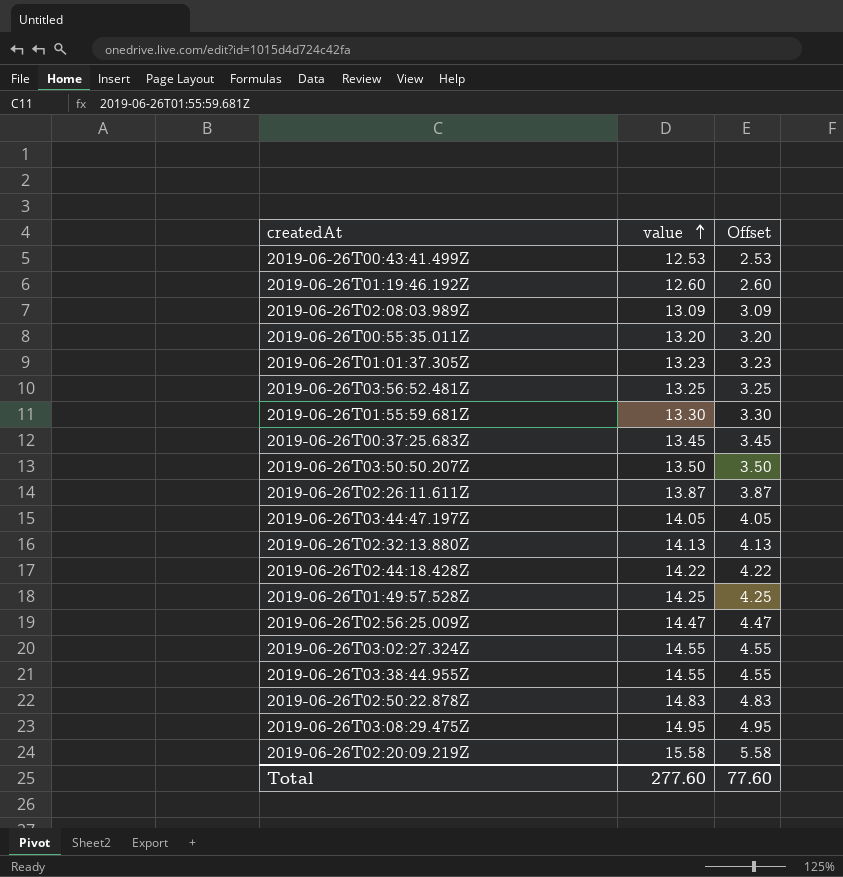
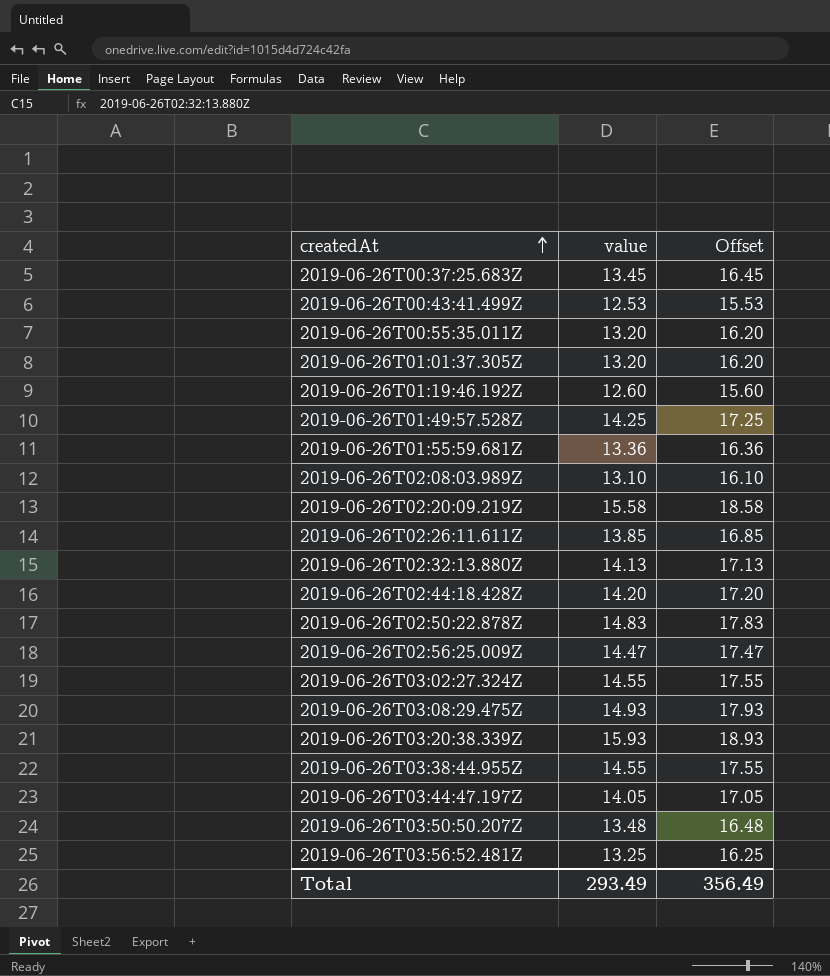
row order: value ascending -> createdAt ascending
column Offset | formula: [value] - 10 -> [value] + 3
2019-06-26T01:01:37.305Z | value: 13.23 -> 13.20
2019-06-26T01:55:59.681Z | value: 13.30 -> 13.36
2019-06-26T02:08:03.989Z | value: 13.09 -> 13.10
2019-06-26T02:26:11.611Z | value: 13.87 -> 13.85
2019-06-26T02:44:18.428Z | value: 14.22 -> 14.20
2019-06-26T03:08:29.475Z | value: 14.95 -> 14.93
row 2019-06-26T03:20:38.339Z: none -> 15.93 | 18.93
2019-06-26T03:50:50.207Z | value: 13.50 -> 13.48
Total | value: 277.60 -> 293.49
Total | Offset: 77.60 -> 356.49

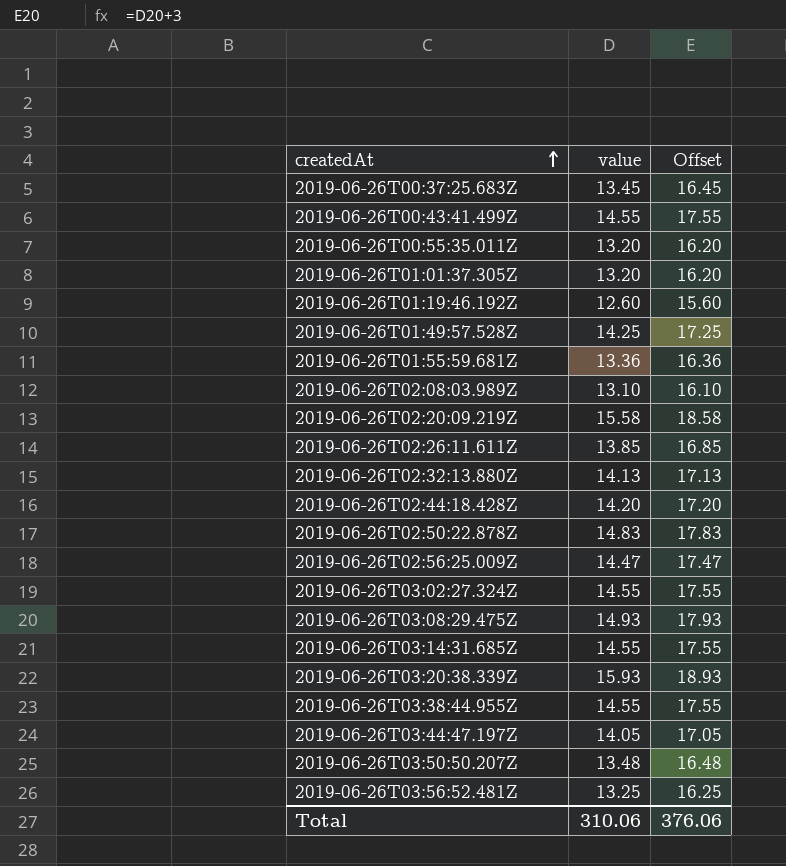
2019-06-26T00:43:41.499Z | value: 12.53 -> 14.55
2019-06-26T00:43:41.499Z | Offset: 15.53 -> 17.55
row 2019-06-26T03:14:31.685Z: none -> 14.55 | 17.55
Total | value: 293.49 -> 310.06
Total | Offset: 356.49 -> 376.06

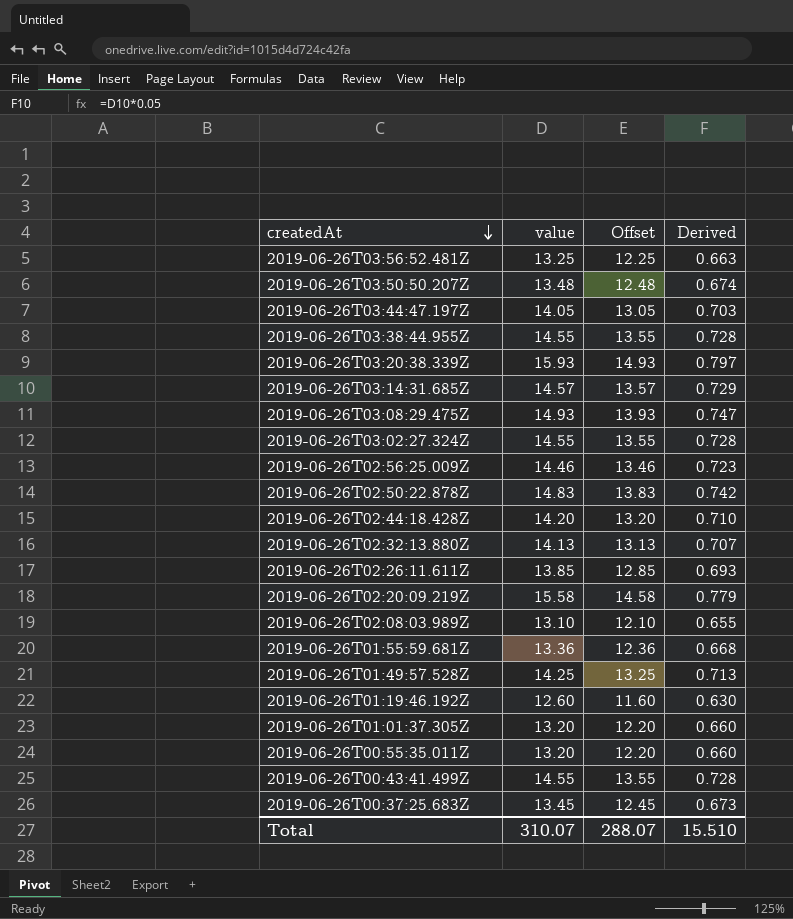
row order: createdAt ascending -> createdAt descending
column Offset | formula: [value] + 3 -> [value] - 1
column Derived | formula: none -> [value] * 0.05
2019-06-26T03:14:31.685Z | value: 14.55 -> 14.57
2019-06-26T02:56:25.009Z | value: 14.47 -> 14.46
Total | value: 310.06 -> 310.07
Total | Offset: 376.06 -> 288.07

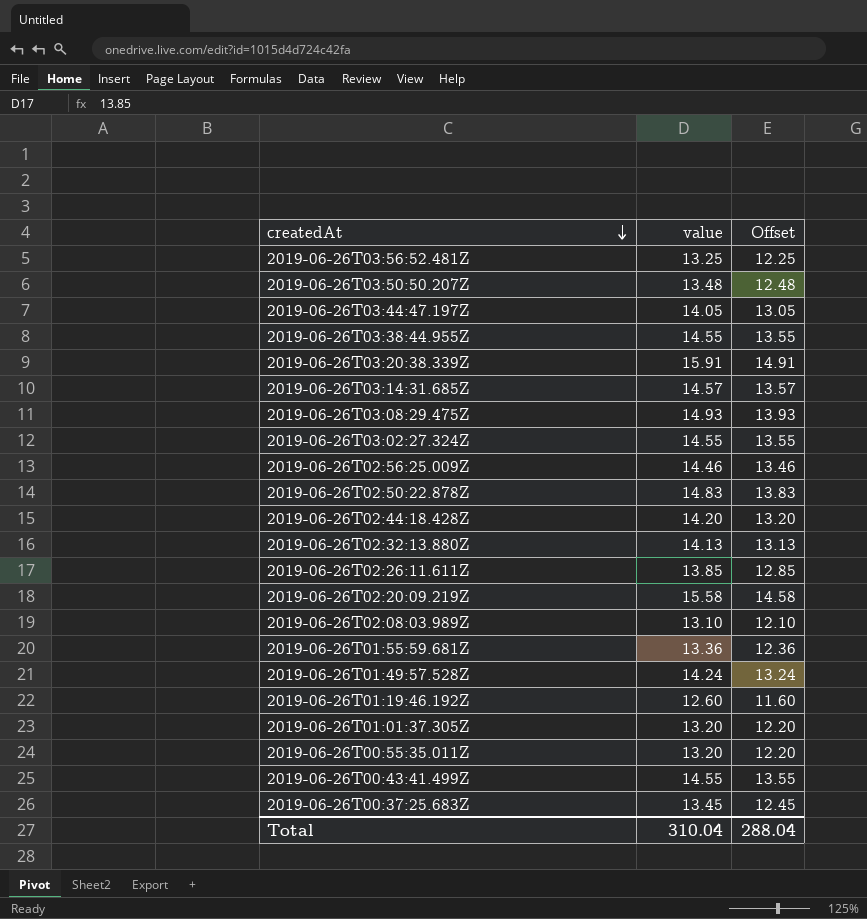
column Derived | formula: [value] * 0.05 -> none
2019-06-26T03:20:38.339Z | value: 15.93 -> 15.91
2019-06-26T03:20:38.339Z | Offset: 14.93 -> 14.91
2019-06-26T01:49:57.528Z | value: 14.25 -> 14.24
2019-06-26T01:49:57.528Z | Offset: 13.25 -> 13.24
Total | value: 310.07 -> 310.04
Total | Offset: 288.07 -> 288.04

